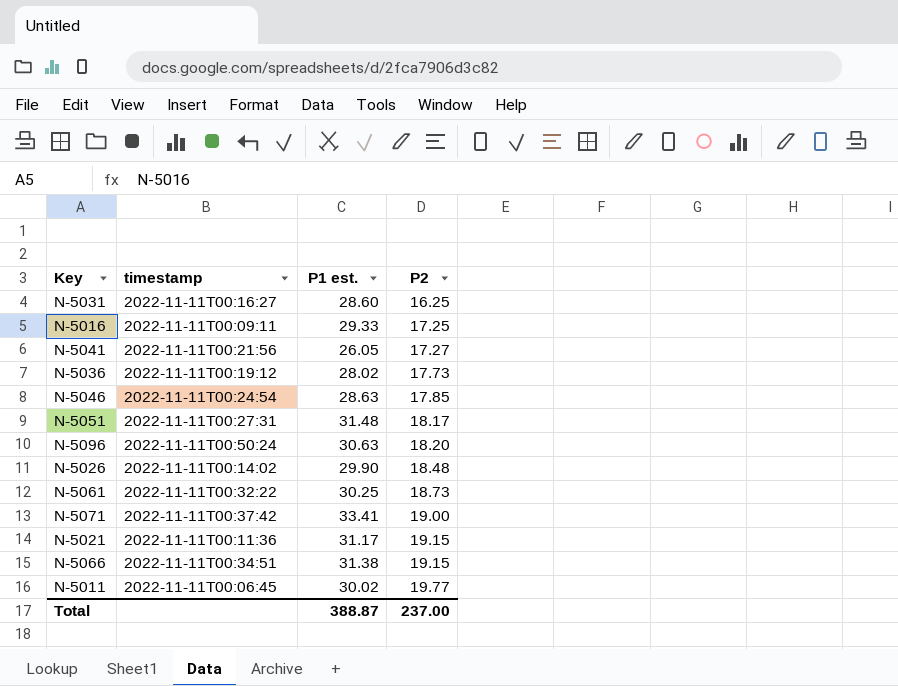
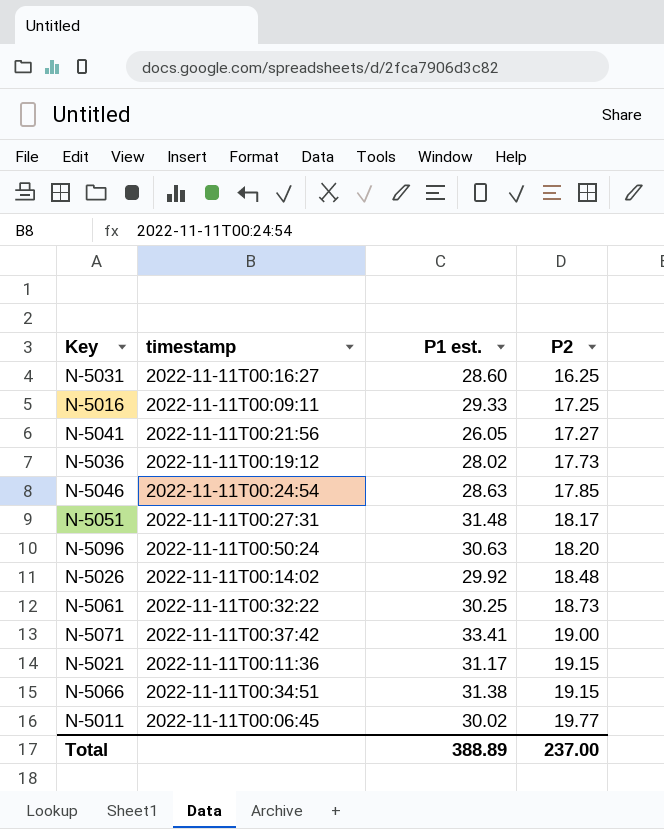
N-5026 | P1 est.: 29.90 -> 29.92
Total | P1 est.: 388.87 -> 388.89

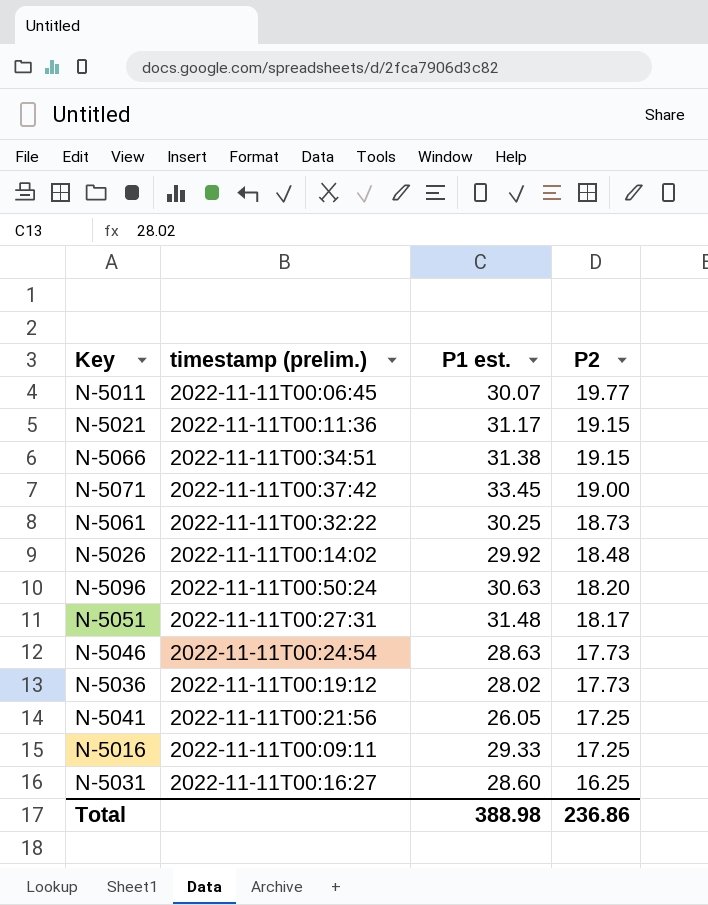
row order: P2 ascending -> P2 descending
column name: timestamp -> timestamp (prelim.)
N-5011 | P1 est.: 30.02 -> 30.07
N-5071 | P1 est.: 33.41 -> 33.45
N-5046 | P2: 17.85 -> 17.73
N-5041 | P2: 17.27 -> 17.25
Total | P1 est.: 388.89 -> 388.98
Total | P2: 237.00 -> 236.86

